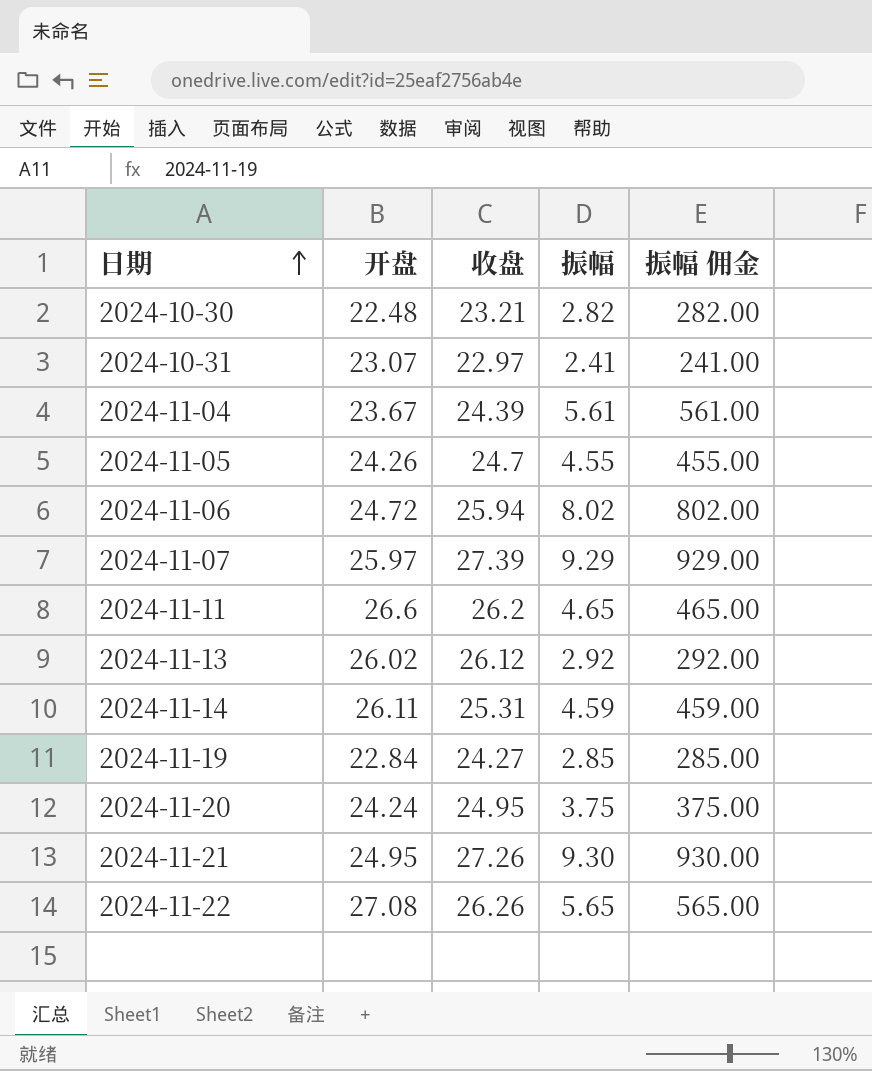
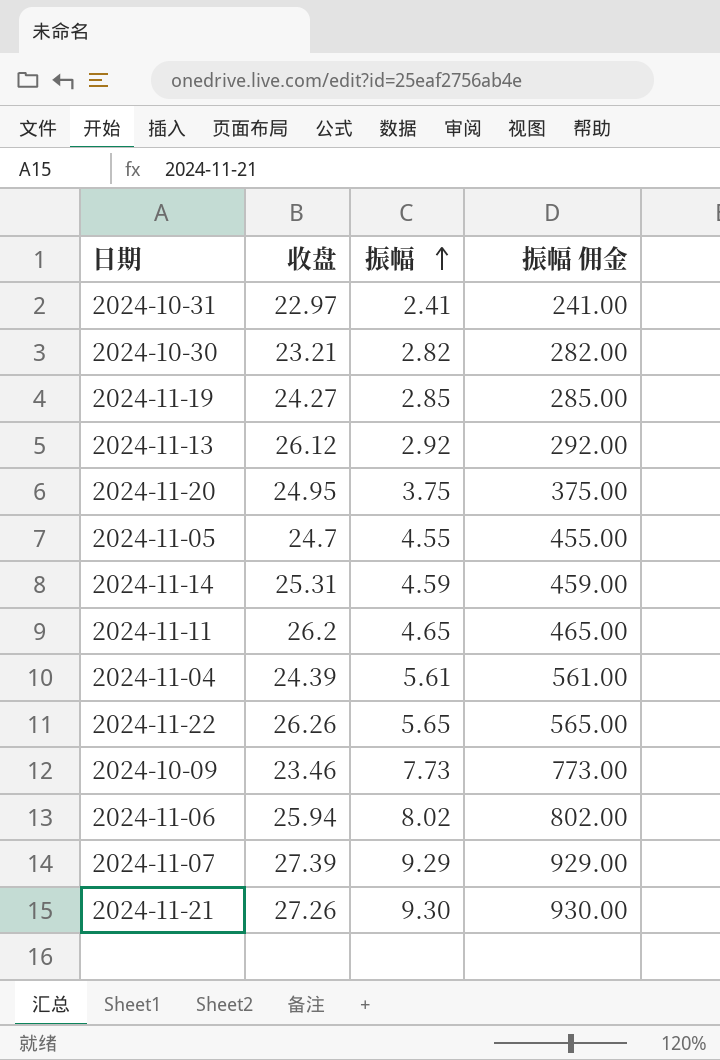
row order: 日期 ascending -> 振幅 ascending
column 开盘 | position: 2 -> none
row 2024-10-09: none -> 23.46 | 7.73 | 773.00

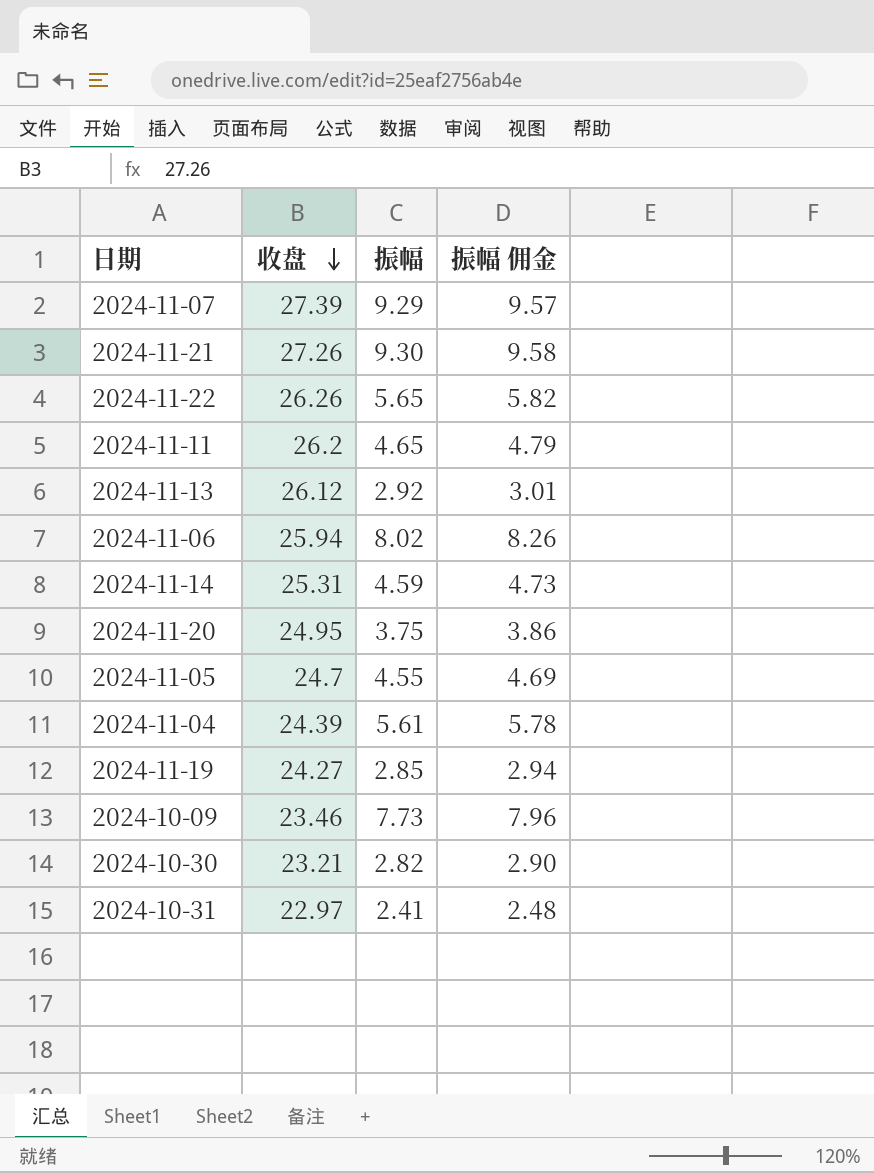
row order: 振幅 ascending -> 收盘 descending
column 振幅 佣金 | formula: [振幅] * 100 -> [振幅] * 1.03

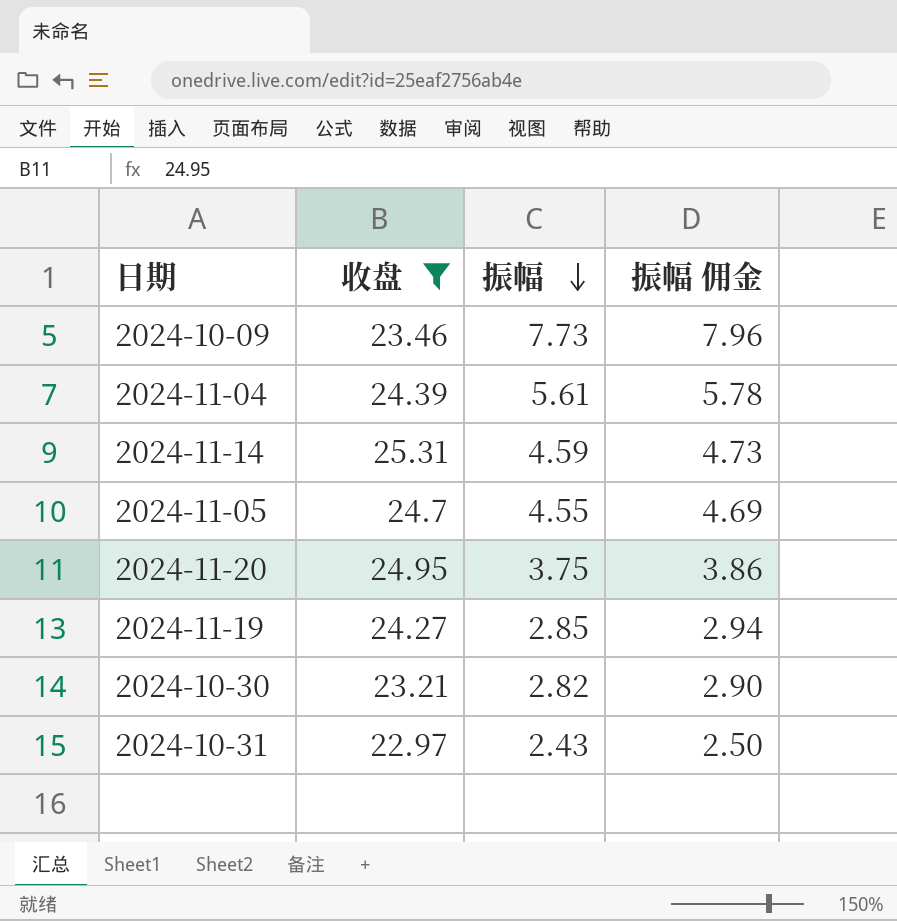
filter: none -> 收盘 <= 25.31
row order: 收盘 descending -> 振幅 descending
2024-10-31 | 振幅: 2.41 -> 2.43
2024-10-31 | 振幅 佣金: 2.48 -> 2.50

